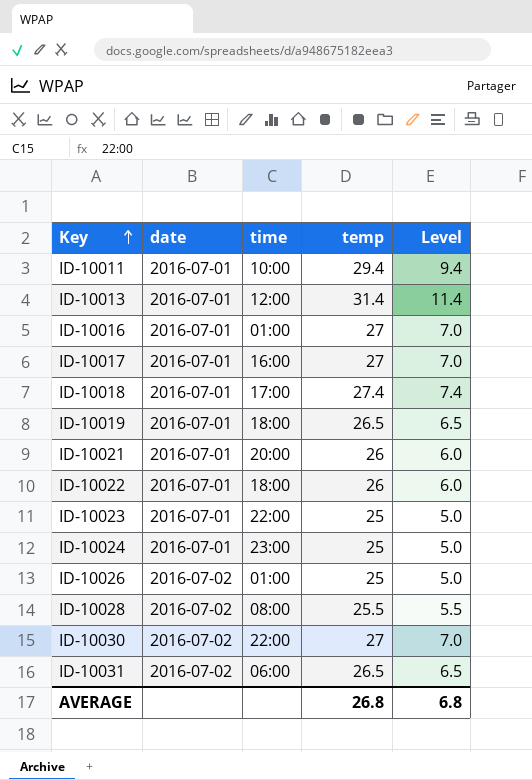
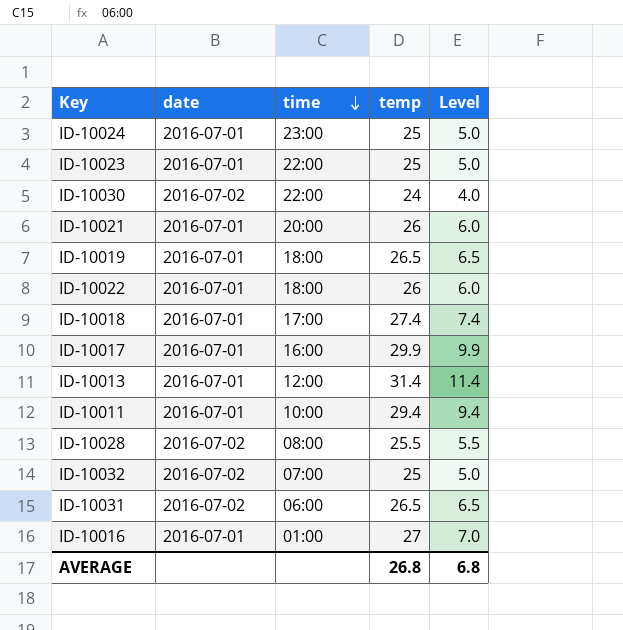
row order: Key ascending -> time descending
row ID-10026: 2016-07-02 | 01:00 | 25 | 5.0 -> none
ID-10030 | temp: 27 -> 24
ID-10030 | Level: 7.0 -> 4.0
ID-10017 | temp: 27 -> 29.9
ID-10017 | Level: 7.0 -> 9.9
row ID-10032: none -> 2016-07-02 | 07:00 | 25 | 5.0

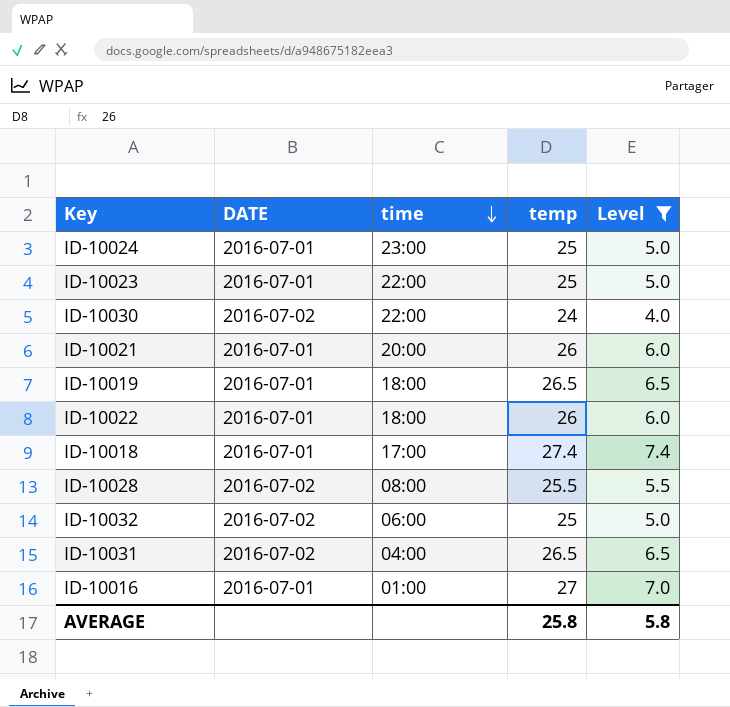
filter: none -> Level <= 7.4
column name: date -> DATE
ID-10032 | time: 07:00 -> 06:00
ID-10031 | time: 06:00 -> 04:00
AVERAGE | temp: 26.8 -> 25.8
AVERAGE | Level: 6.8 -> 5.8

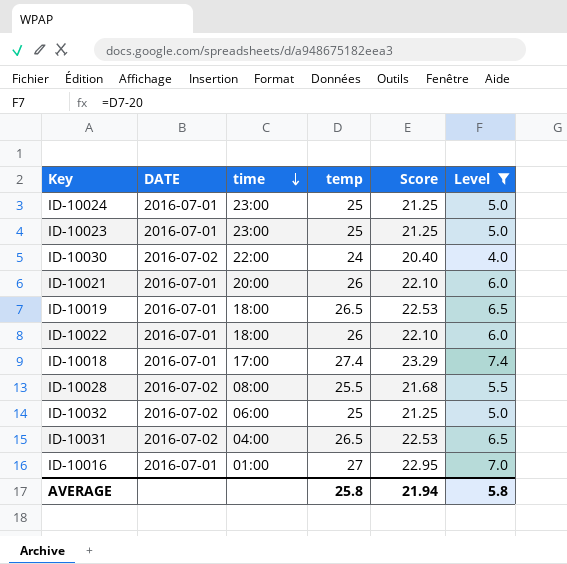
column Score | formula: none -> [temp] * 0.85
ID-10023 | time: 22:00 -> 23:00

